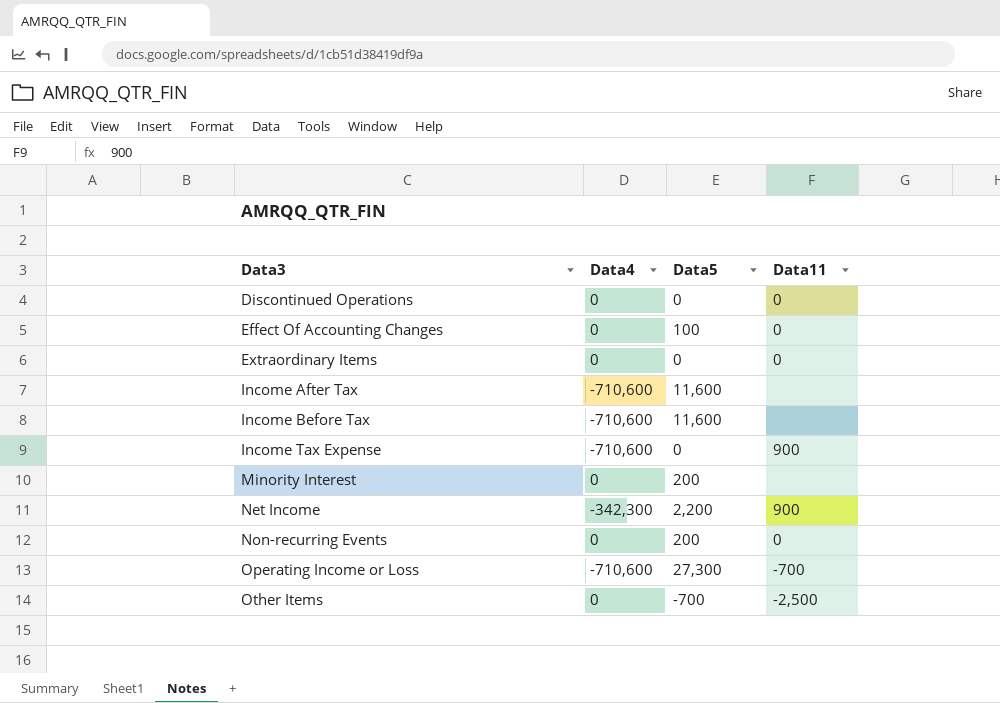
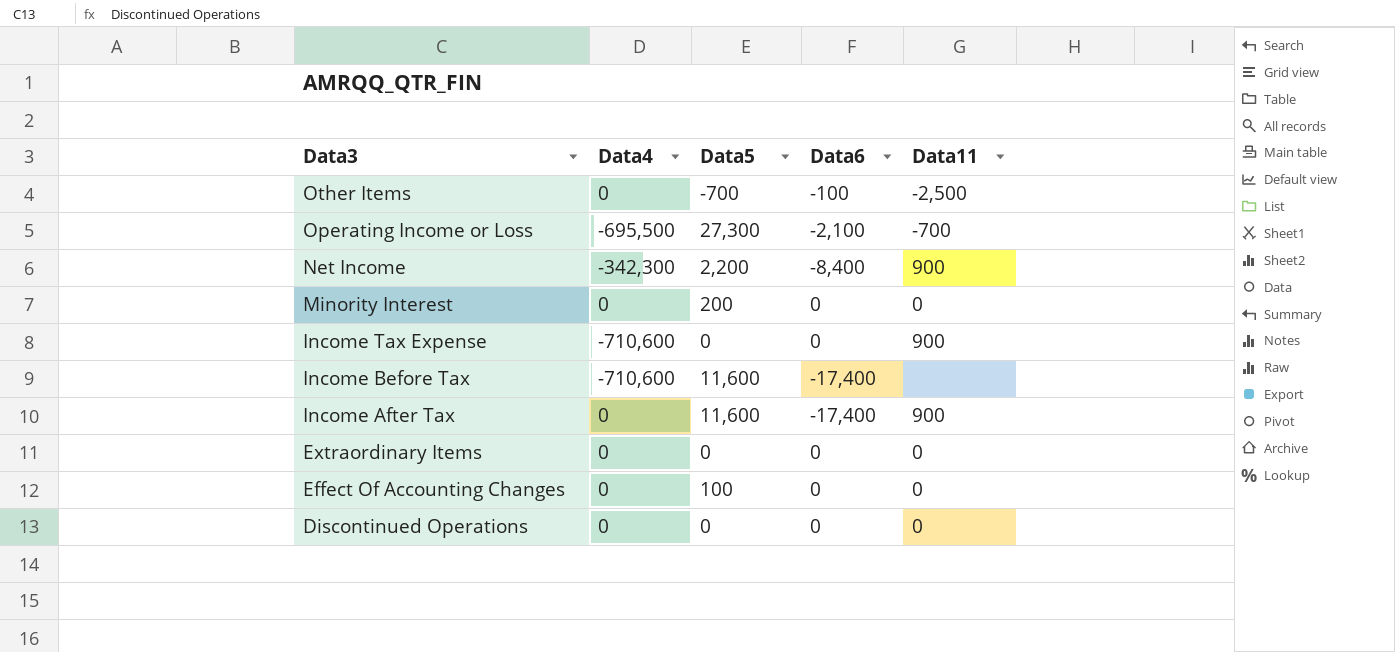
row order: Data3 ascending -> Data3 descending
column Data6 | position: none -> 4
row Non-recurring Events: 0 | 200 | 0 -> none
Operating Income or Loss | Data4: -710,600 -> -695,500
Minority Interest | Data11: none -> 0
Income After Tax | Data4: -710,600 -> 0
Income After Tax | Data11: none -> 900

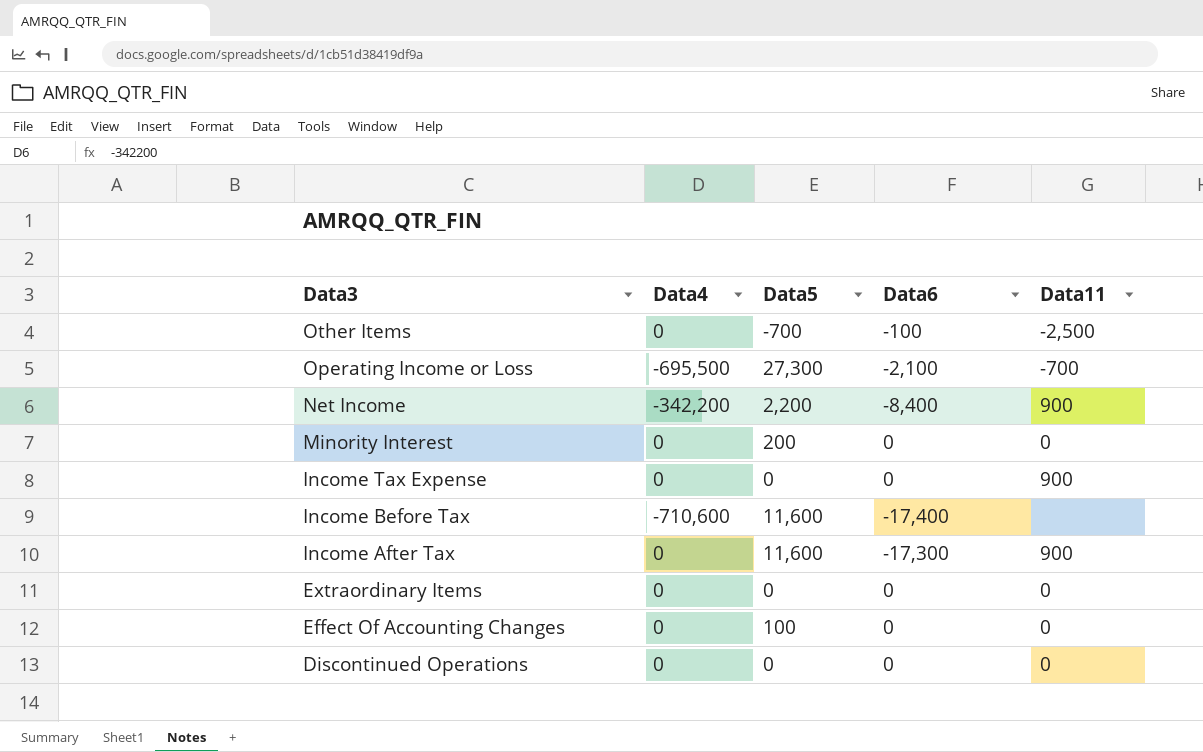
Net Income | Data4: -342,300 -> -342,200
Income Tax Expense | Data4: -710,600 -> 0
Income After Tax | Data6: -17,400 -> -17,300

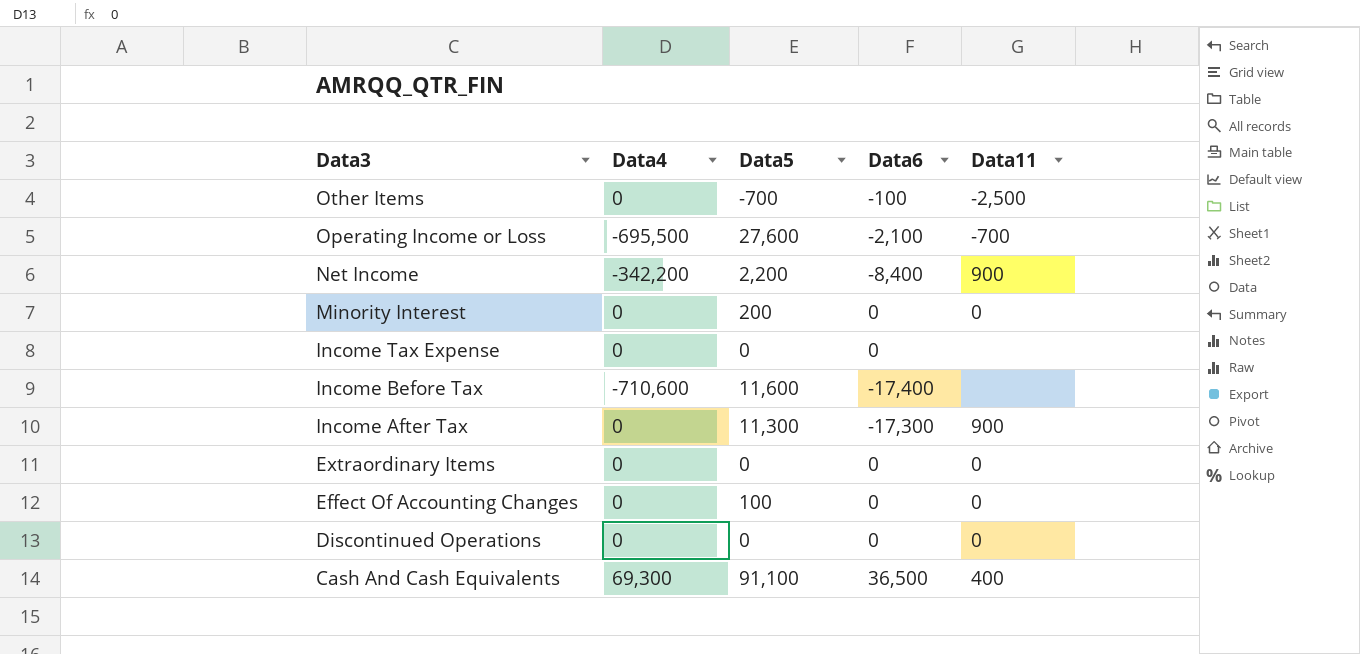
Operating Income or Loss | Data5: 27,300 -> 27,600
Income Tax Expense | Data11: 900 -> none
Income After Tax | Data5: 11,600 -> 11,300
row Cash And Cash Equivalents: none -> 69,300 | 91,100 | 36,500 | 400

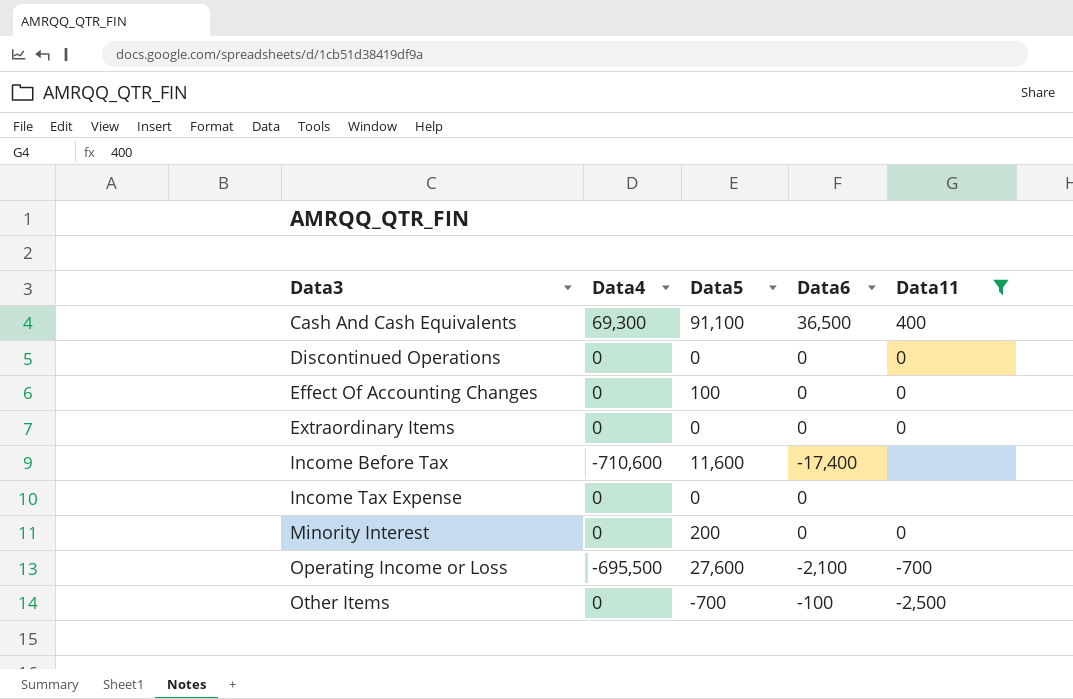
filter: none -> Data11 != 900
row order: Data3 descending -> Data3 ascending

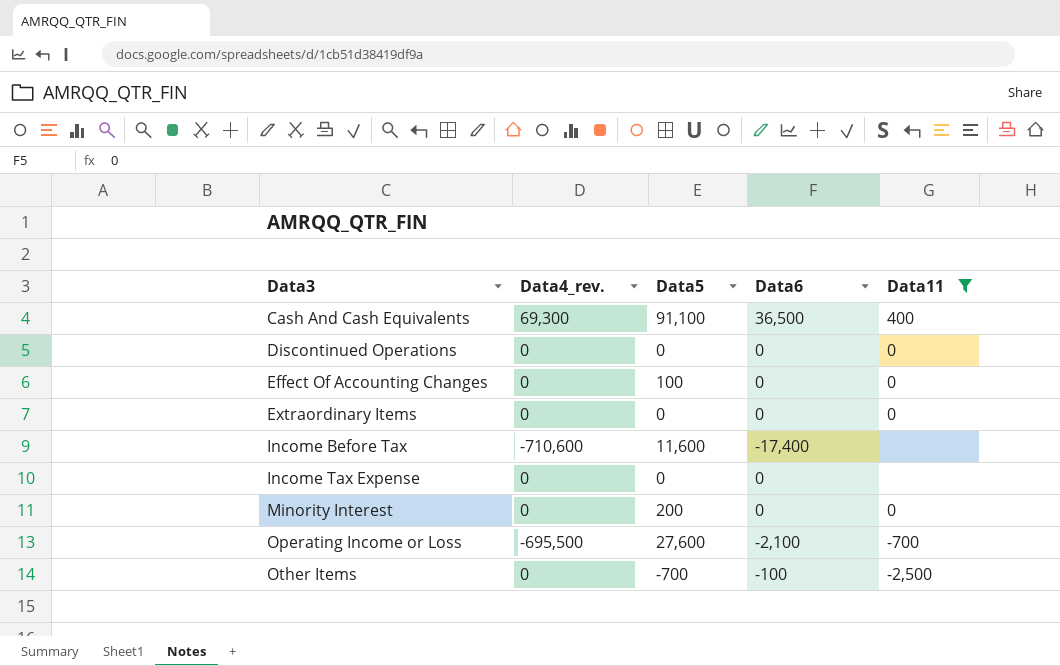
column name: Data4 -> Data4_rev.

